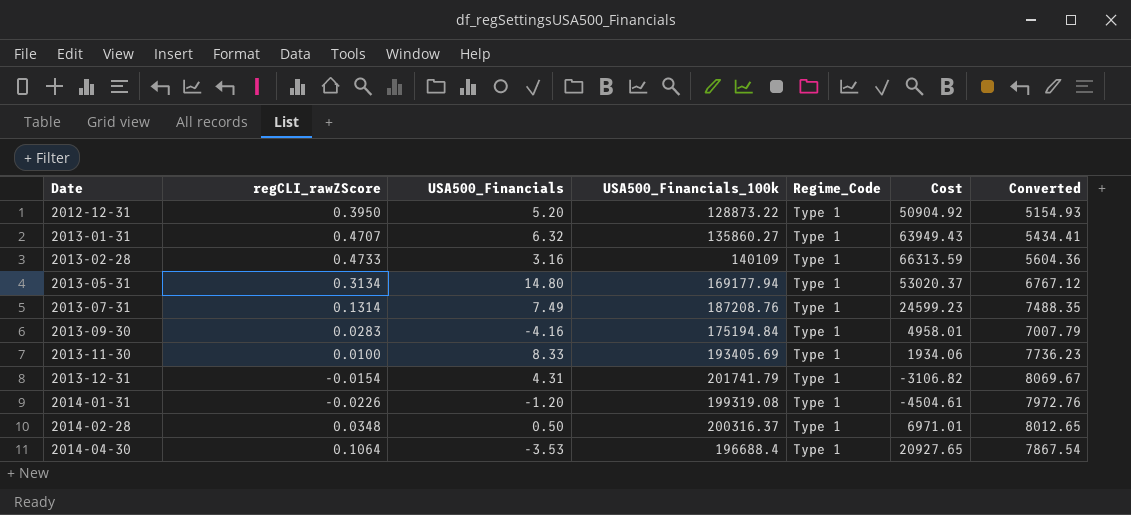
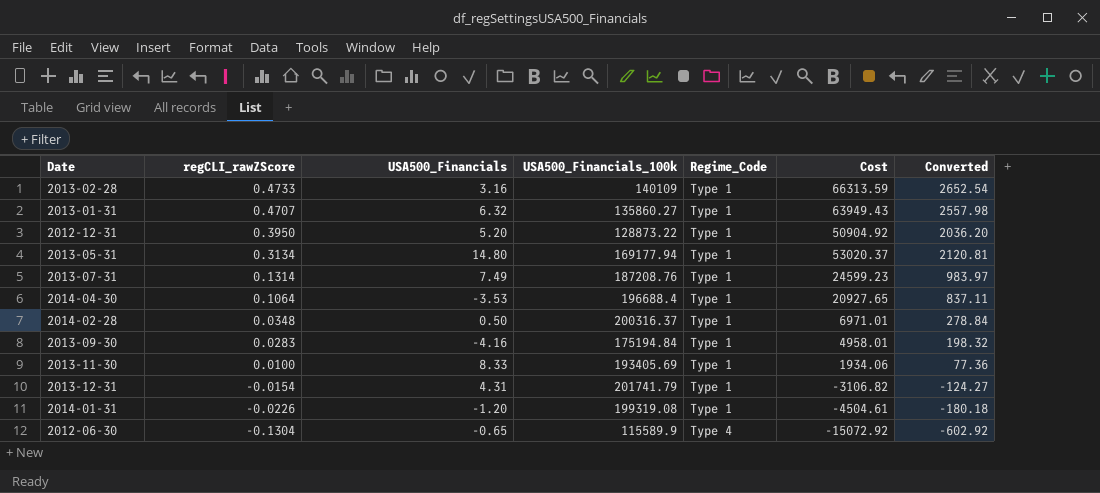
row order: Date ascending -> regCLI_rawZScore descending
column Converted | formula: [USA500_Financials_100k] * 0.04 -> [Cost] * 0.04
row 2012-06-30: none -> -0.1304 | -0.65 | 115589.9 | Type 4 | -15072.92 | -602.92

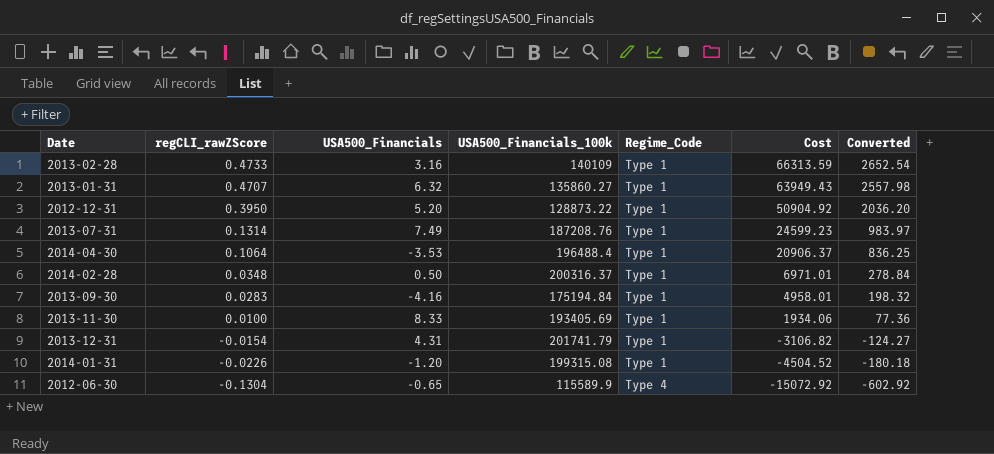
row 2013-05-31: 0.3134 | 14.80 | 169177.94 | Type 1 | 53020.37 | 2120.81 -> none
2014-04-30 | USA500_Financials_100k: 196688.4 -> 196488.4
2014-04-30 | Cost: 20927.65 -> 20906.37
2014-04-30 | Converted: 837.11 -> 836.25
2014-01-31 | USA500_Financials_100k: 199319.08 -> 199315.08
2014-01-31 | Cost: -4504.61 -> -4504.52

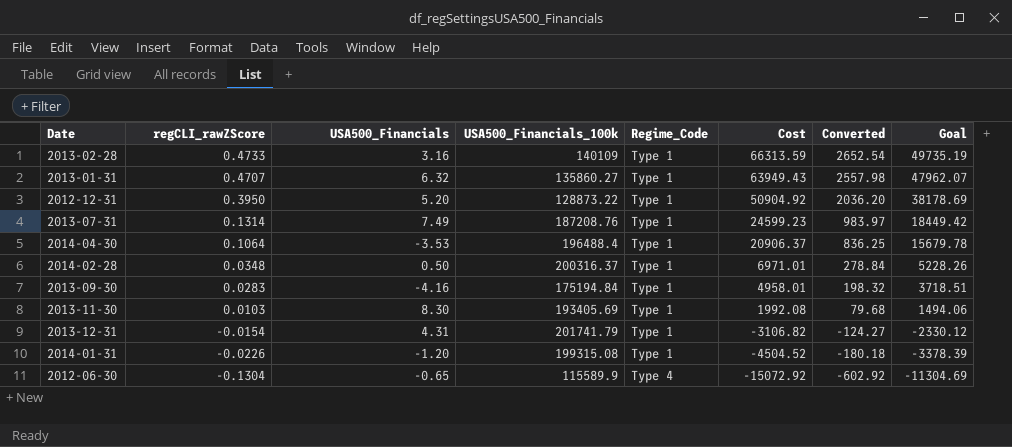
column Goal | formula: none -> [Cost] * 0.75
2013-11-30 | regCLI_rawZScore: 0.0100 -> 0.0103
2013-11-30 | USA500_Financials: 8.33 -> 8.30
2013-11-30 | Cost: 1934.06 -> 1992.08
2013-11-30 | Converted: 77.36 -> 79.68

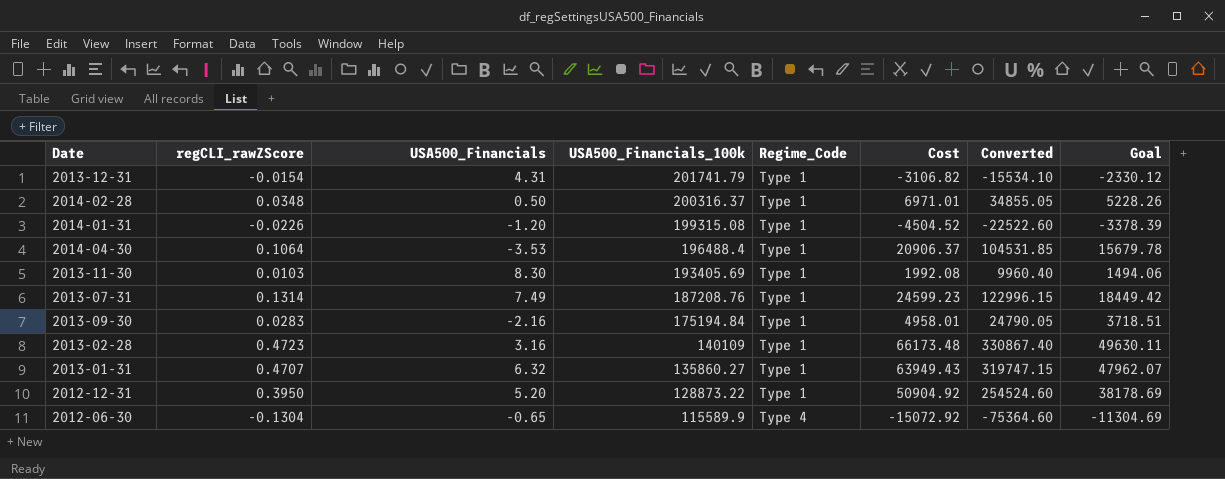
row order: regCLI_rawZScore descending -> USA500_Financials_100k descending
column Converted | formula: [Cost] * 0.04 -> [Cost] * 5
2013-09-30 | USA500_Financials: -4.16 -> -2.16
2013-02-28 | regCLI_rawZScore: 0.4733 -> 0.4723
2013-02-28 | Cost: 66313.59 -> 66173.48
2013-02-28 | Goal: 49735.19 -> 49630.11

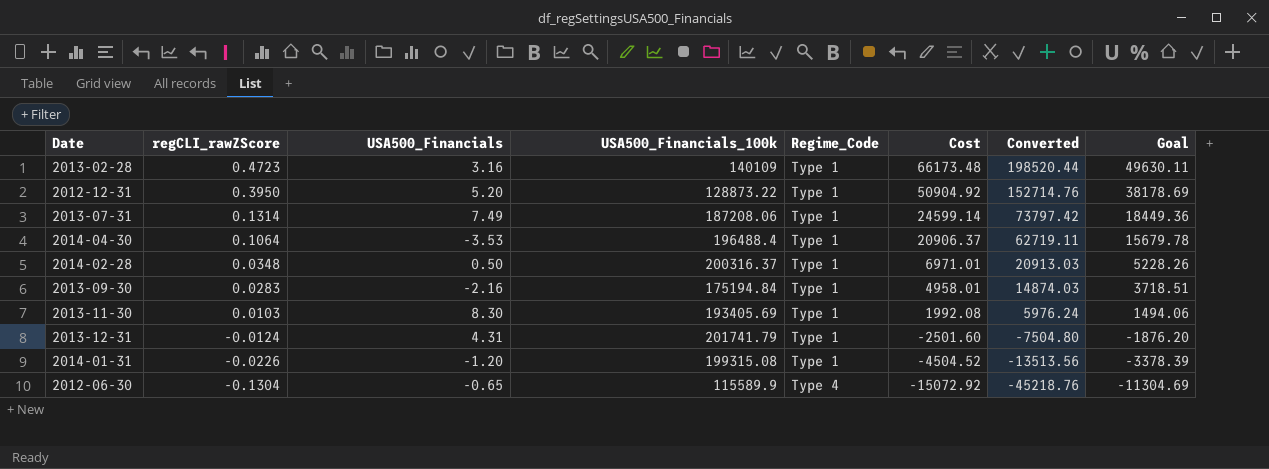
row order: USA500_Financials_100k descending -> regCLI_rawZScore descending
column Converted | formula: [Cost] * 5 -> [Cost] * 3
row 2013-01-31: 0.4707 | 6.32 | 135860.27 | Type 1 | 63949.43 | 319747.15 | 47962.07 -> none
2013-07-31 | USA500_Financials_100k: 187208.76 -> 187208.06
2013-07-31 | Cost: 24599.23 -> 24599.14
2013-07-31 | Goal: 18449.42 -> 18449.36
2013-12-31 | regCLI_rawZScore: -0.0154 -> -0.0124
2013-12-31 | Cost: -3106.82 -> -2501.60
2013-12-31 | Goal: -2330.12 -> -1876.20

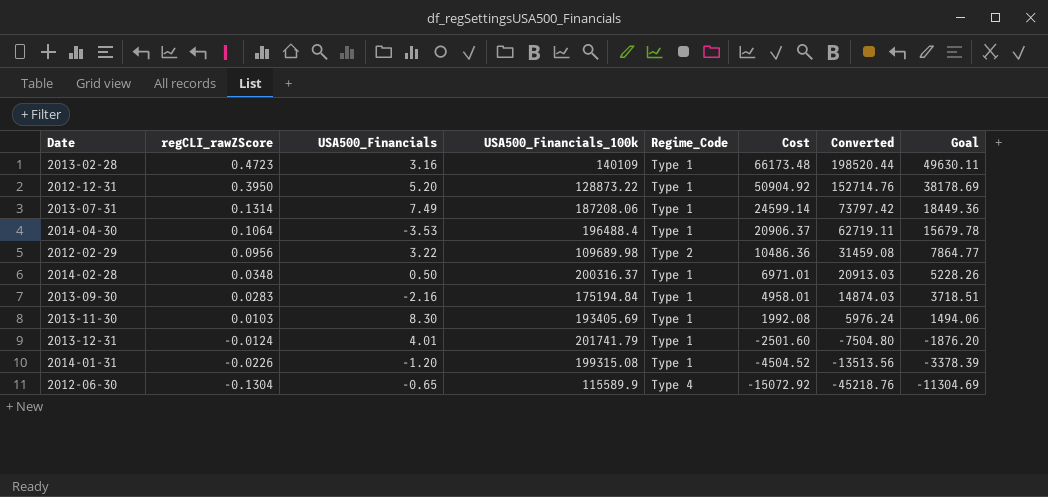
row 2012-02-29: none -> 0.0956 | 3.22 | 109689.98 | Type 2 | 10486.36 | 31459.08 | 7864.77
2013-12-31 | USA500_Financials: 4.31 -> 4.01

